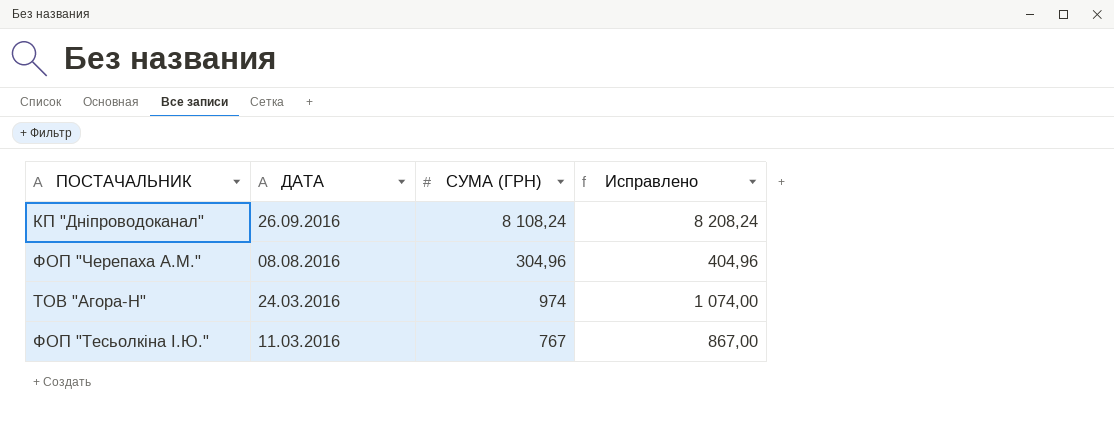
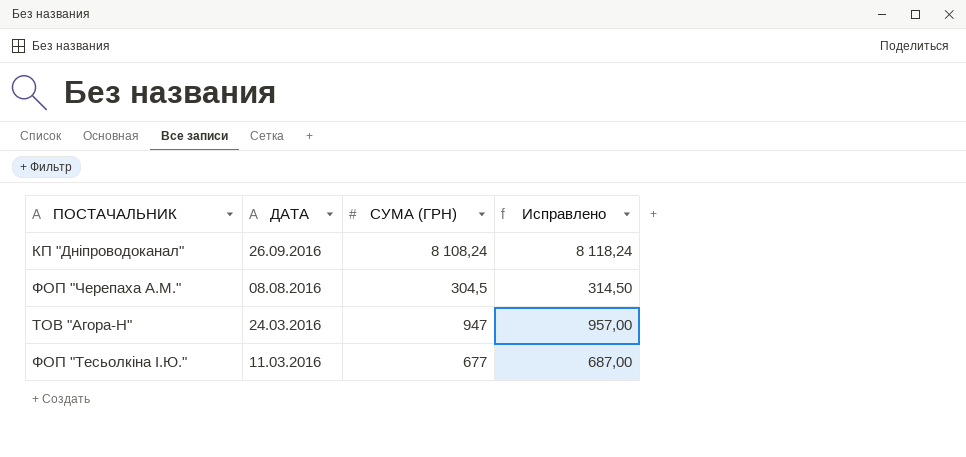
column Исправлено | formula: [СУМА (ГРН)] + 100 -> [СУМА (ГРН)] + 10
ФОП "Черепаха А.М." | СУМА (ГРН): 304,96 -> 304,5
ТОВ "Агора-Н" | СУМА (ГРН): 974 -> 947
ФОП "Тесьолкіна І.Ю." | СУМА (ГРН): 767 -> 677

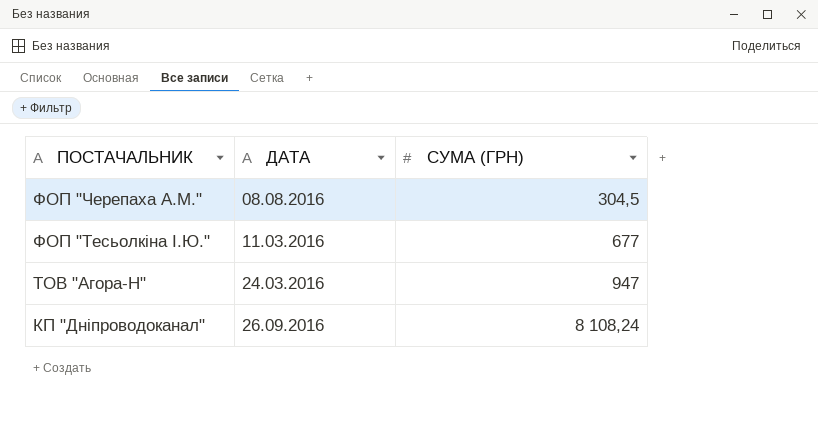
row order: ДАТА descending -> ПОСТАЧАЛЬНИК descending
column Исправлено | formula: [СУМА (ГРН)] + 10 -> none

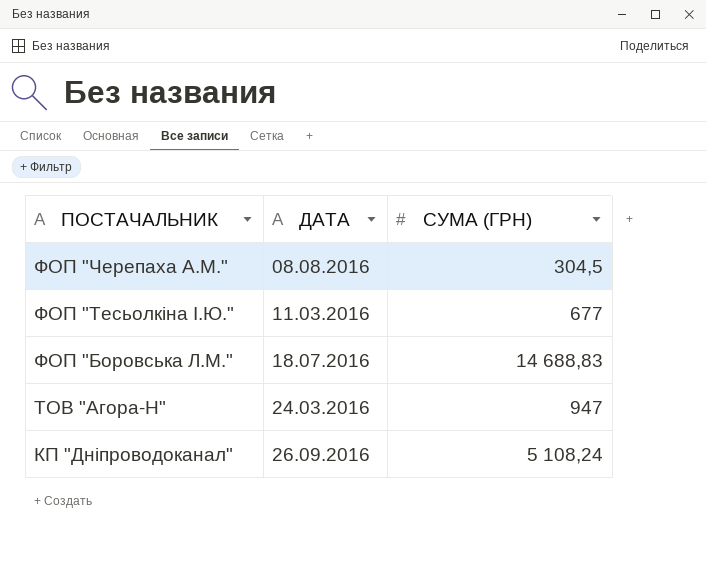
row ФОП "Боровська Л.М.": none -> 18.07.2016 | 14 688,83
КП "Дніпроводоканал" | СУМА (ГРН): 8 108,24 -> 5 108,24

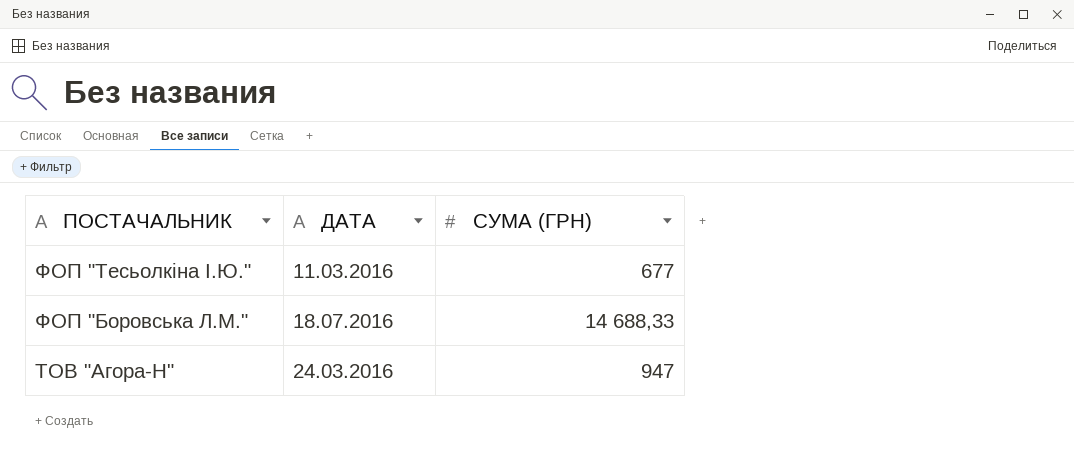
row ФОП "Черепаха А.М.": 08.08.2016 | 304,5 -> none
row КП "Дніпроводоканал": 26.09.2016 | 5 108,24 -> none
ФОП "Боровська Л.М." | СУМА (ГРН): 14 688,83 -> 14 688,33

